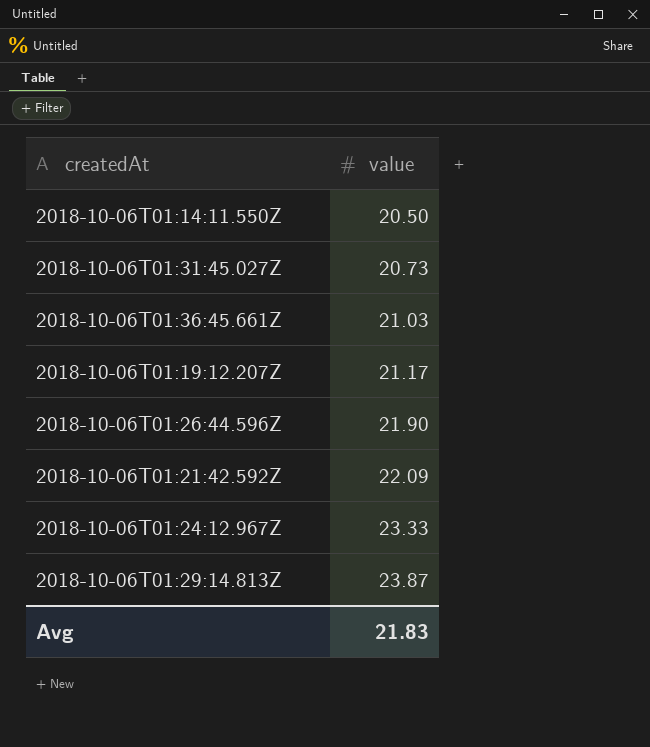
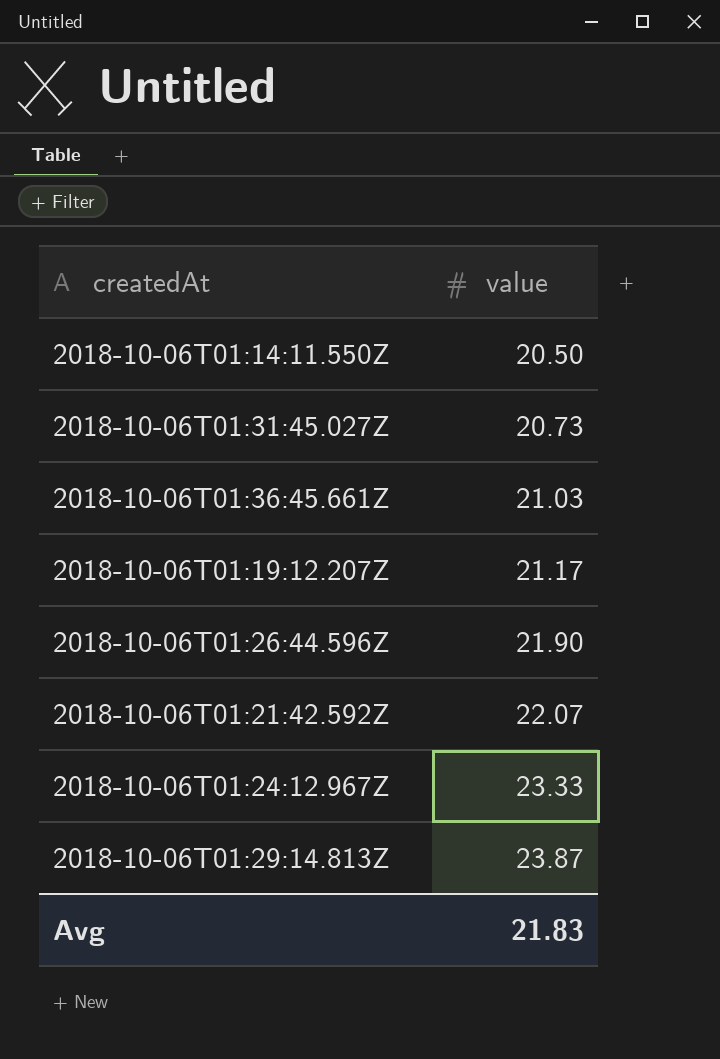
2018-10-06T01:21:42.592Z | value: 22.09 -> 22.07

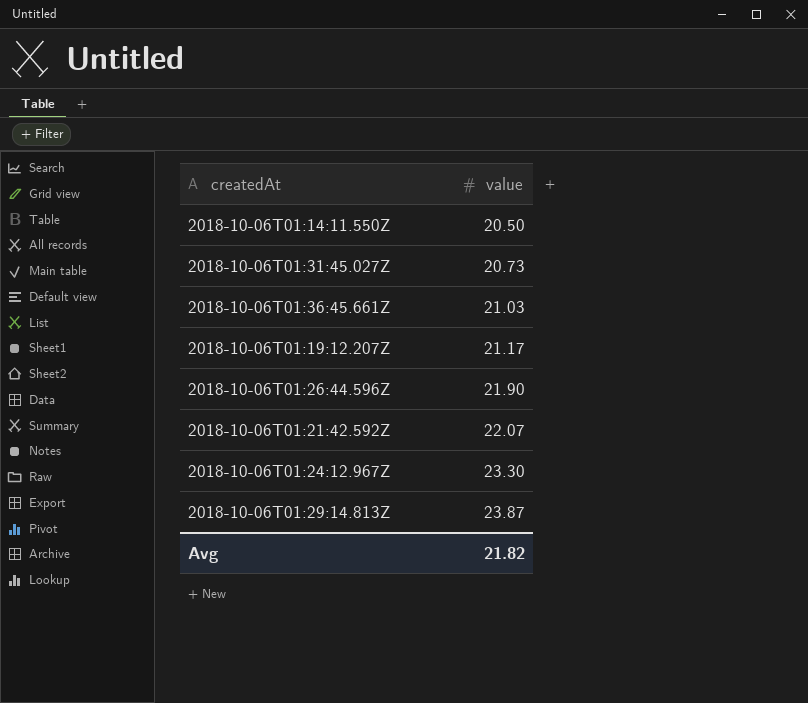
2018-10-06T01:24:12.967Z | value: 23.33 -> 23.30
Avg | value: 21.83 -> 21.82

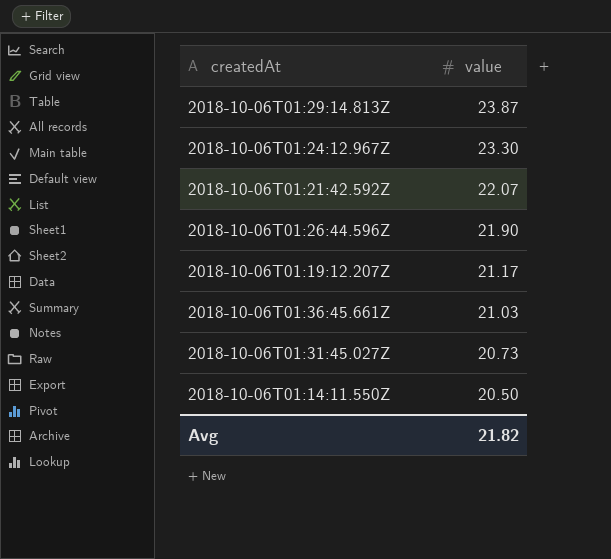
row order: value ascending -> value descending

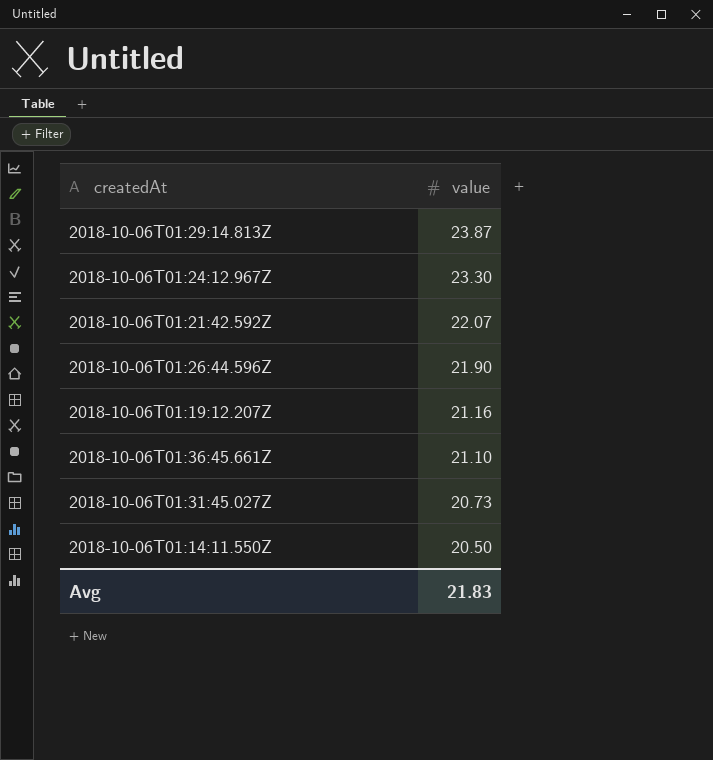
2018-10-06T01:19:12.207Z | value: 21.17 -> 21.16
2018-10-06T01:36:45.661Z | value: 21.03 -> 21.10
Avg | value: 21.82 -> 21.83

